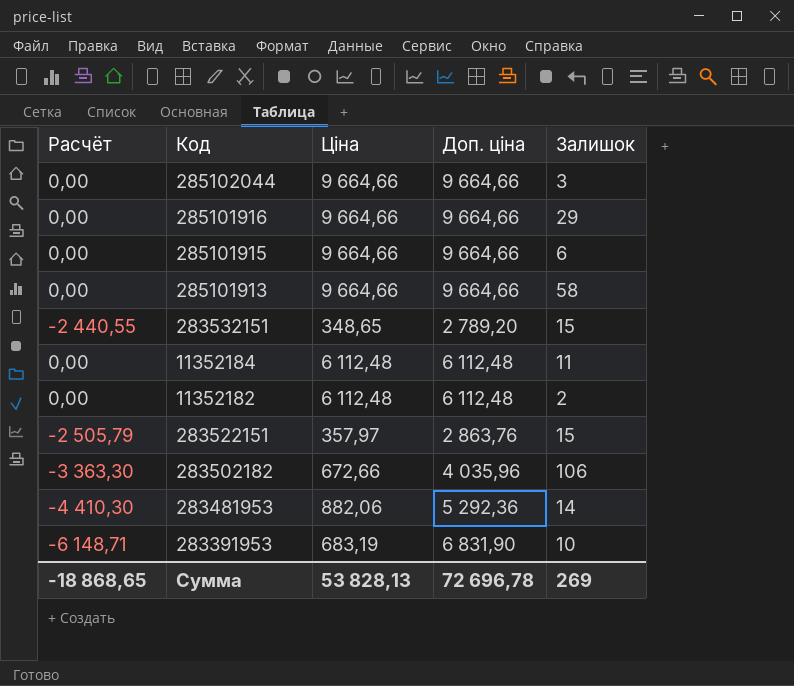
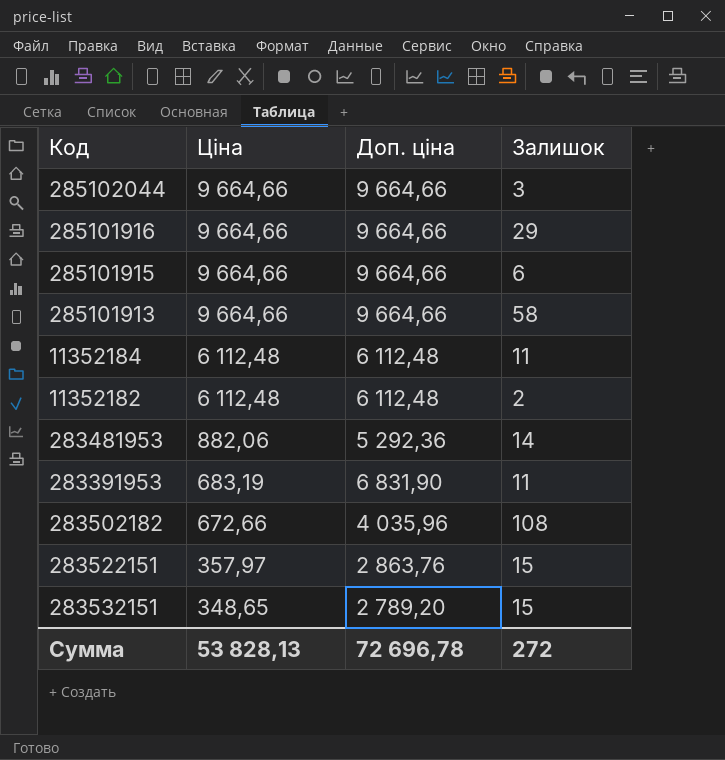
row order: none -> Ціна descending
column Расчёт | formula: [Ціна] - [Доп. ціна] -> none
283391953 | Залишок: 10 -> 11
283502182 | Залишок: 106 -> 108
Сумма | Залишок: 269 -> 272

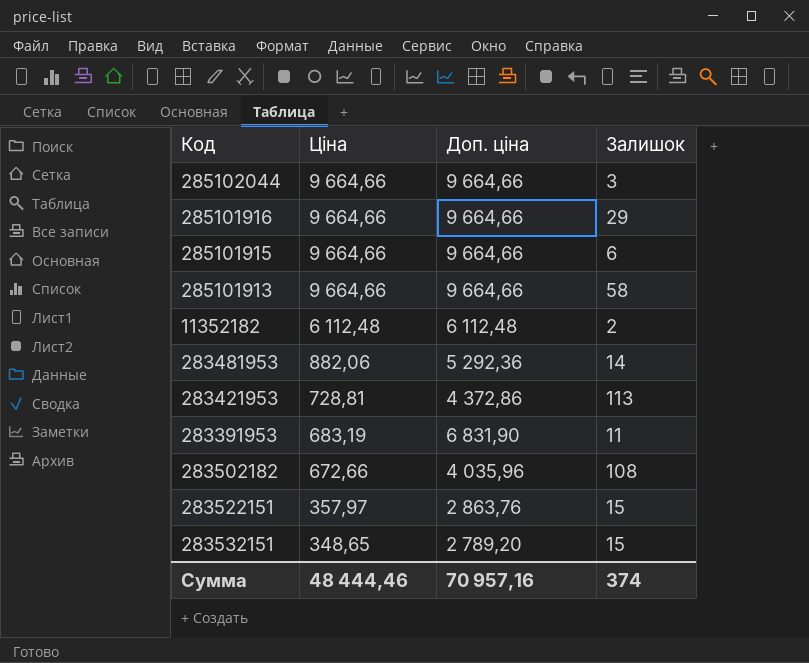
row 11352184: 6 112,48 | 6 112,48 | 11 -> none
row 283421953: none -> 728,81 | 4 372,86 | 113
Сумма | Ціна: 53 828,13 -> 48 444,46
Сумма | Доп. ціна: 72 696,78 -> 70 957,16
Сумма | Залишок: 272 -> 374

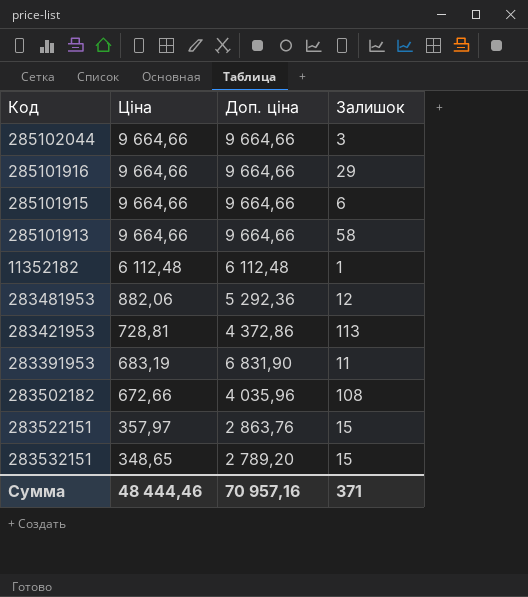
11352182 | Залишок: 2 -> 1
283481953 | Залишок: 14 -> 12
Сумма | Залишок: 374 -> 371

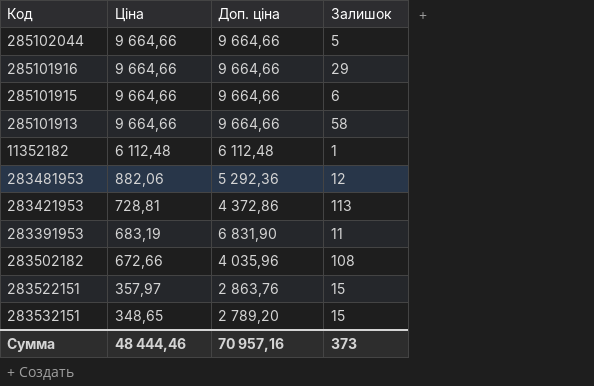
285102044 | Залишок: 3 -> 5
Сумма | Залишок: 371 -> 373

